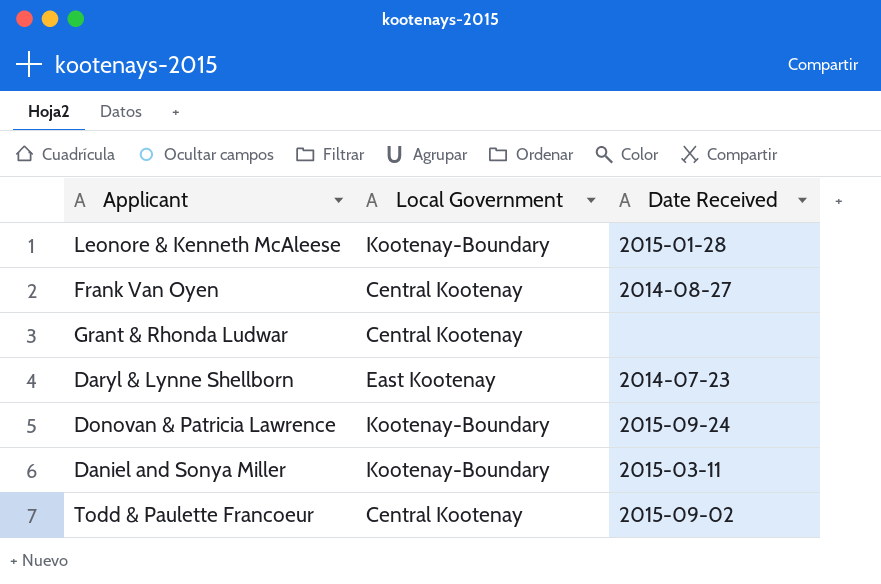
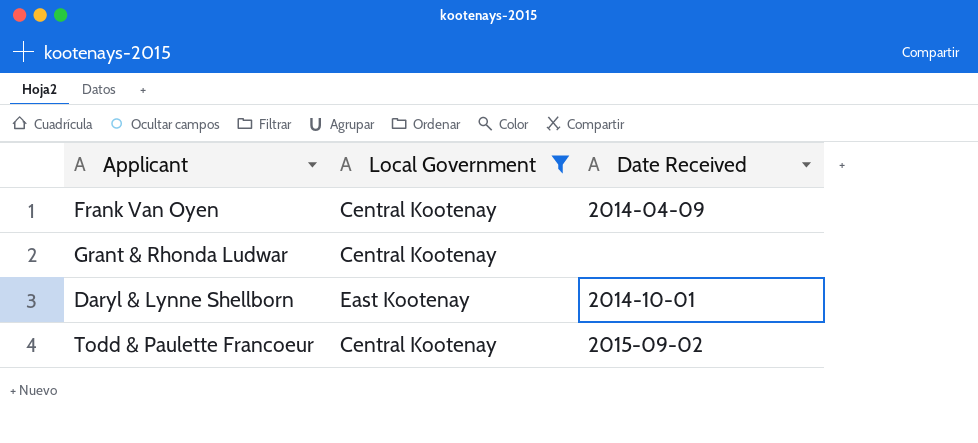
filter: none -> Local Government != Kootenay-Boundary
Frank Van Oyen | Date Received: 2014-08-27 -> 2014-04-09
Daryl & Lynne Shellborn | Date Received: 2014-07-23 -> 2014-10-01

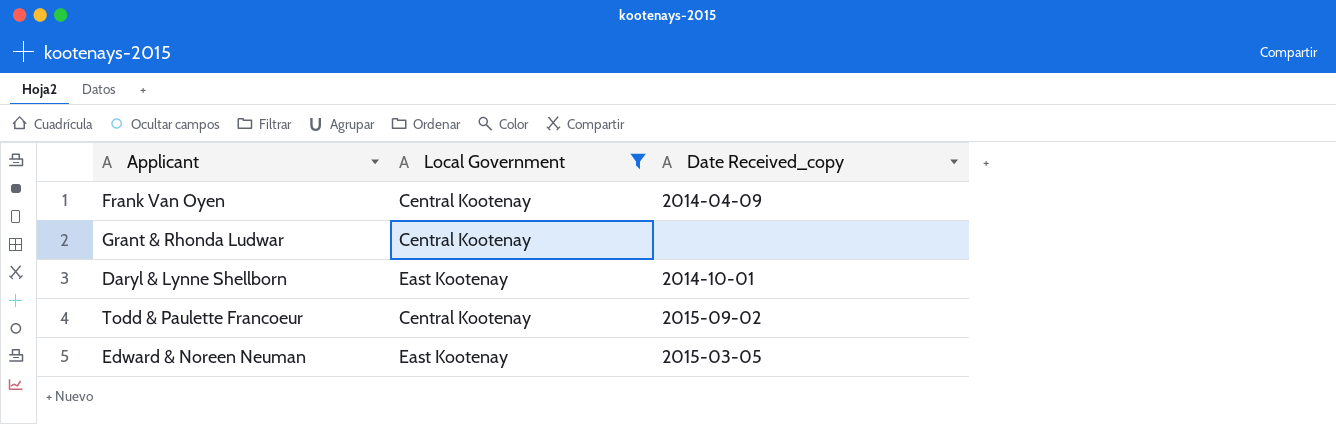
column name: Date Received -> Date Received_copy
row Edward & Noreen Neuman: none -> East Kootenay | 2015-03-05

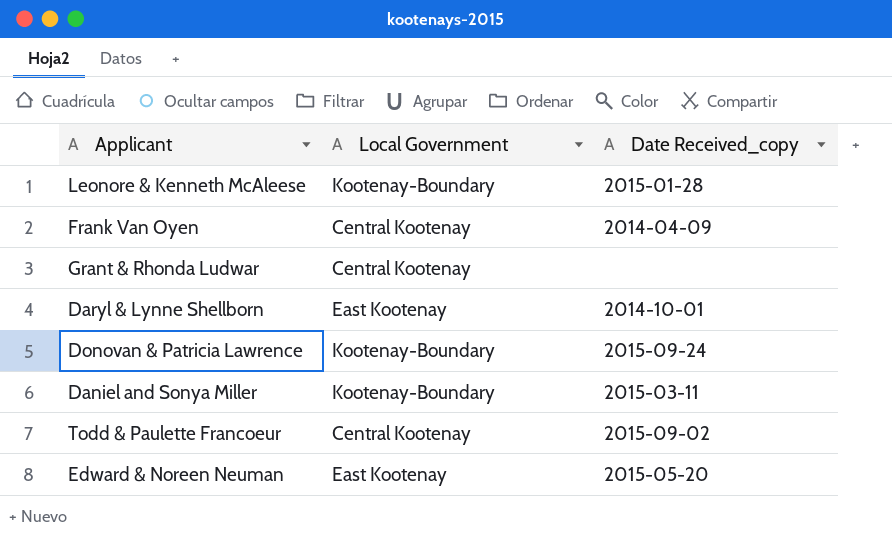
filter: Local Government != Kootenay-Boundary -> none
Edward & Noreen Neuman | Date Received_copy: 2015-03-05 -> 2015-05-20

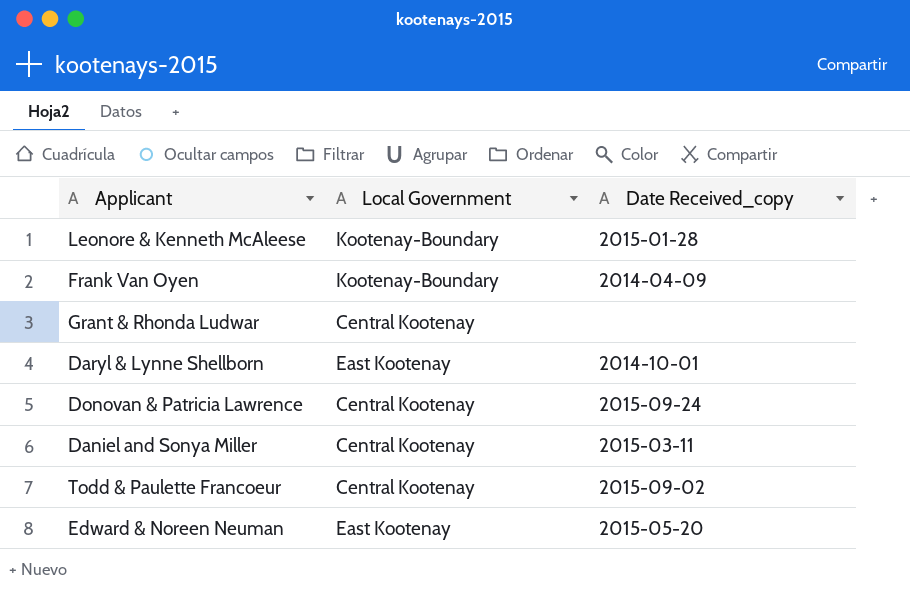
Frank Van Oyen | Local Government: Central Kootenay -> Kootenay-Boundary
Donovan & Patricia Lawrence | Local Government: Kootenay-Boundary -> Central Kootenay
Daniel and Sonya Miller | Local Government: Kootenay-Boundary -> Central Kootenay

